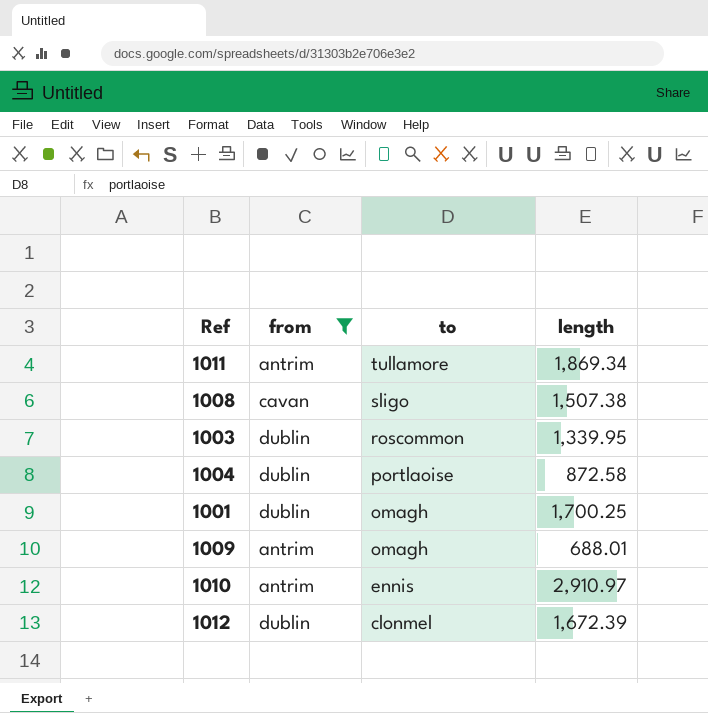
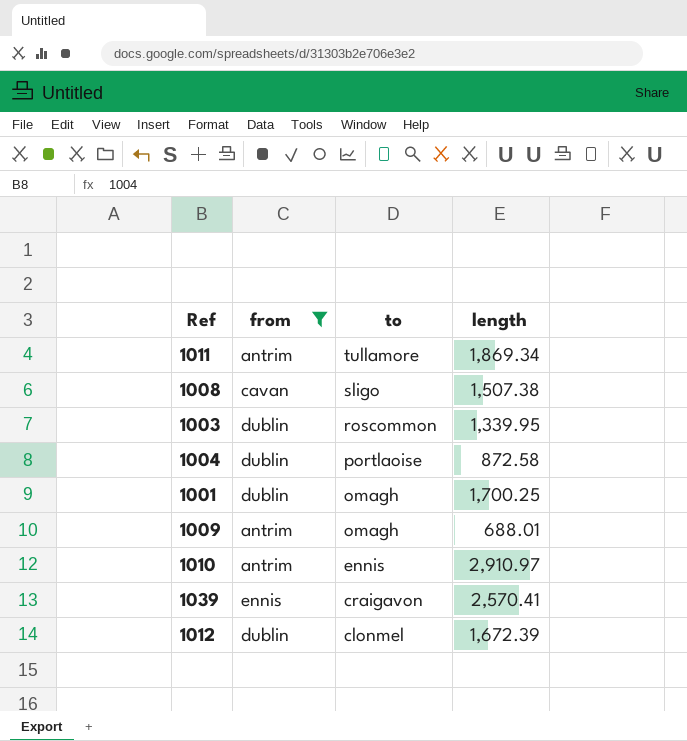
row 1039: none -> ennis | craigavon | 2,570.41

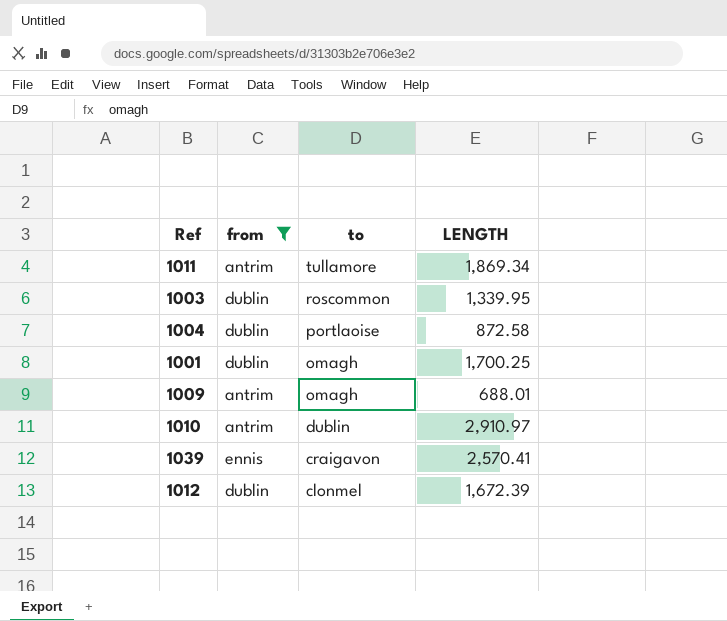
column name: length -> LENGTH
row 1008: cavan | sligo | 1,507.38 -> none
1010 | to: ennis -> dublin

